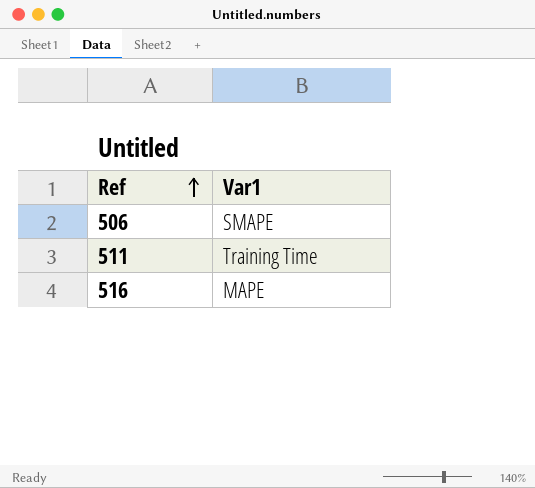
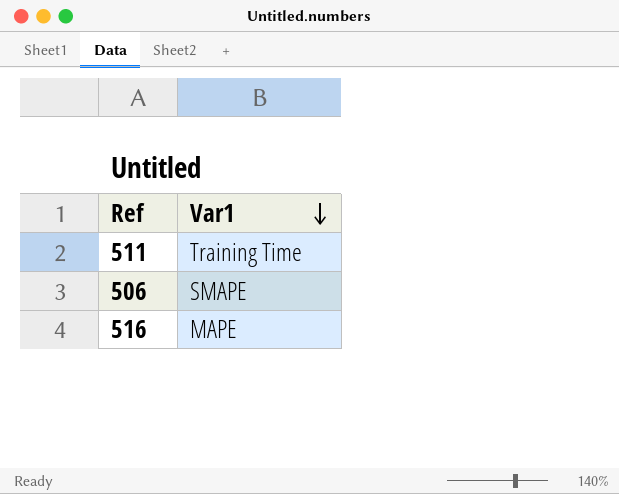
row order: Ref ascending -> Var1 descending

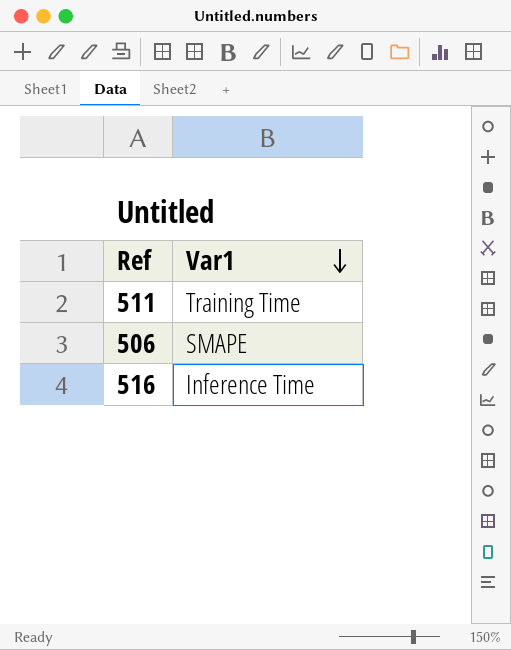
516 | Var1: MAPE -> Inference Time

